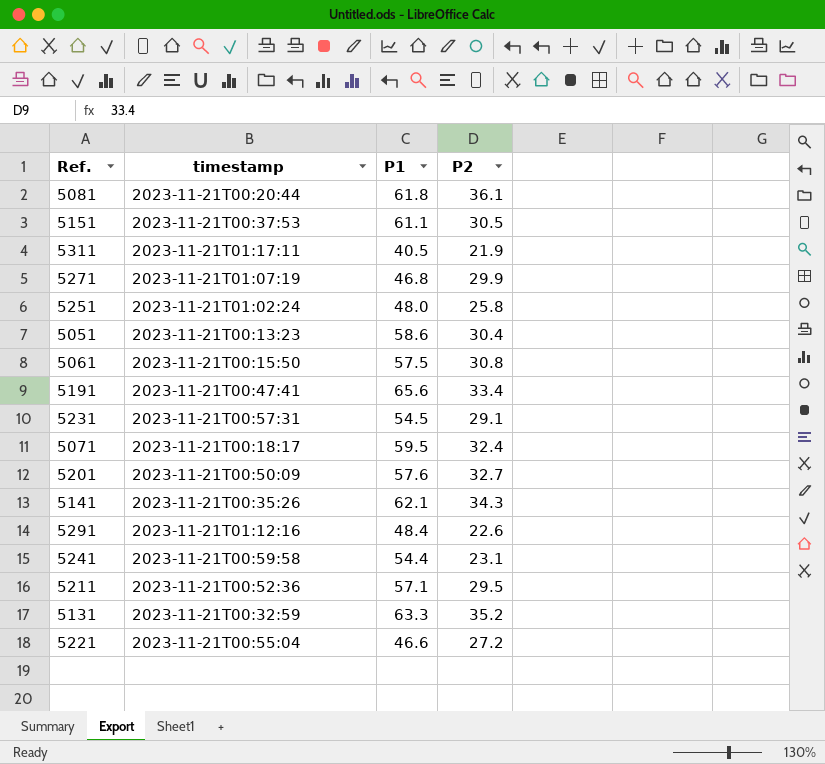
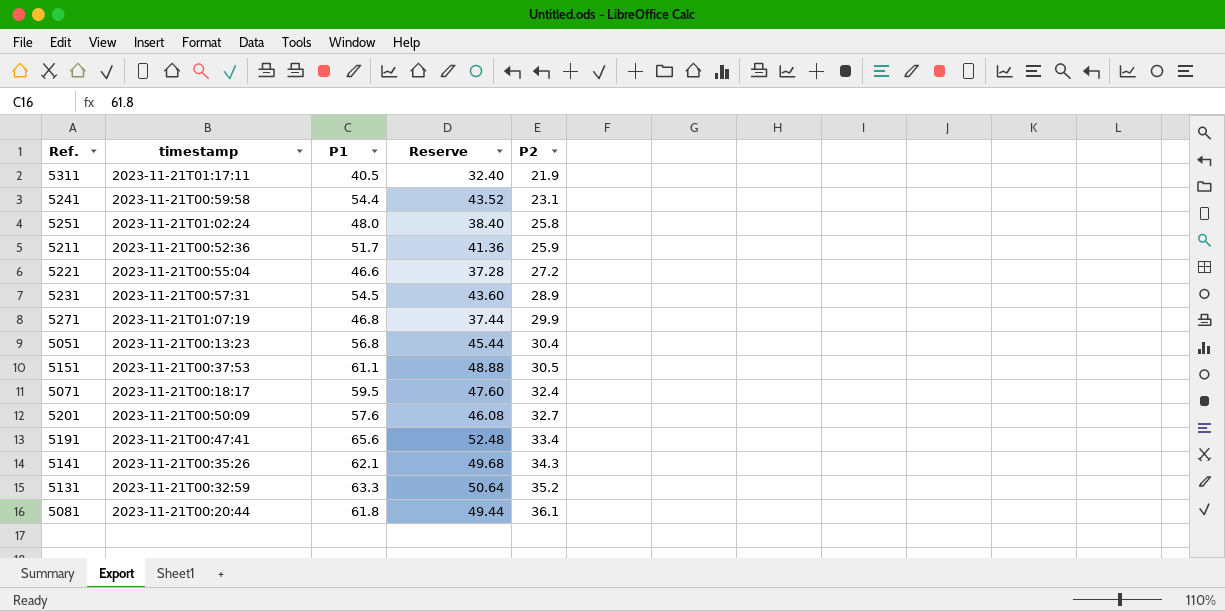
row order: none -> P2 ascending
column Reserve | formula: none -> [P1] * 0.8
row 5061: 2023-11-21T00:15:50 | 57.5 | 30.8 -> none
row 5291: 2023-11-21T01:12:16 | 48.4 | 22.6 -> none
5211 | P1: 57.1 -> 51.7
5211 | P2: 29.5 -> 25.9
5231 | P2: 29.1 -> 28.9
5051 | P1: 58.6 -> 56.8

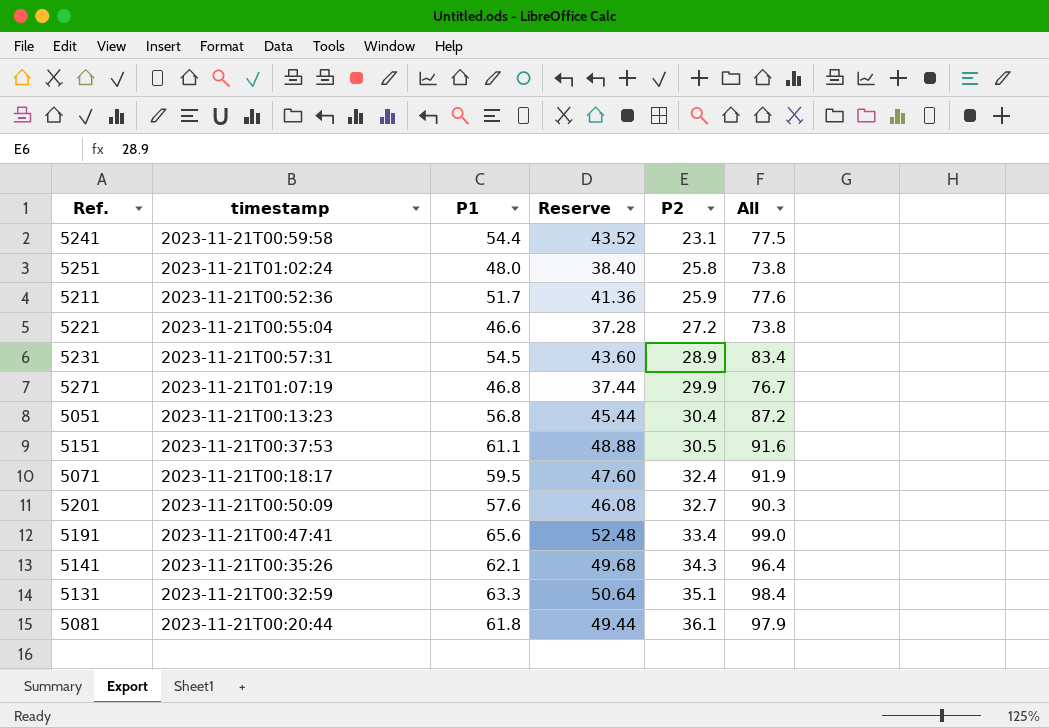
column All | formula: none -> [P1] + [P2]
row 5311: 2023-11-21T01:17:11 | 40.5 | 32.40 | 21.9 -> none
5131 | P2: 35.2 -> 35.1

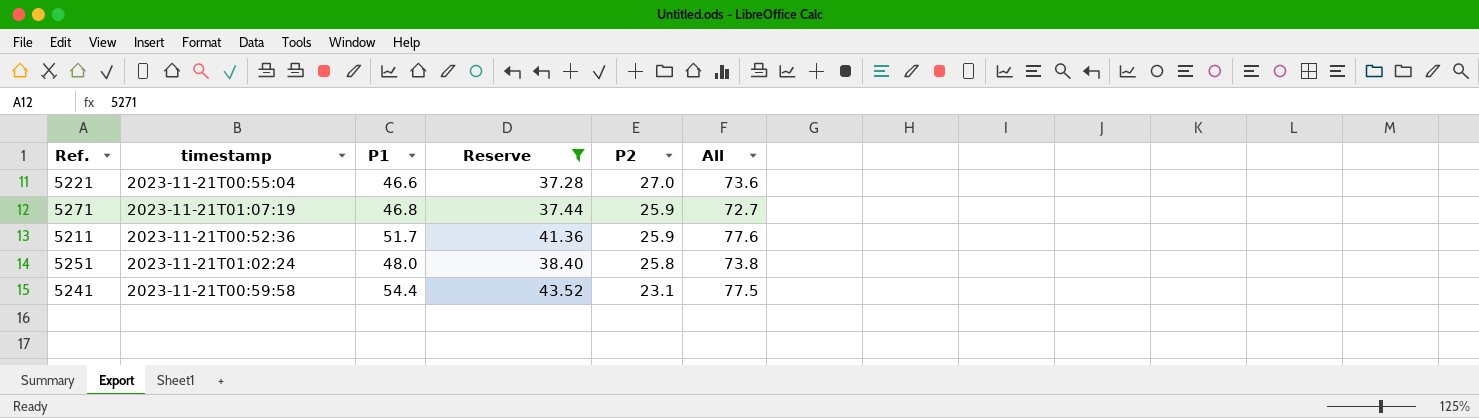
filter: none -> Reserve <= 43.52
row order: P2 ascending -> P2 descending
5221 | P2: 27.2 -> 27.0
5221 | All: 73.8 -> 73.6
5271 | P2: 29.9 -> 25.9
5271 | All: 76.7 -> 72.7

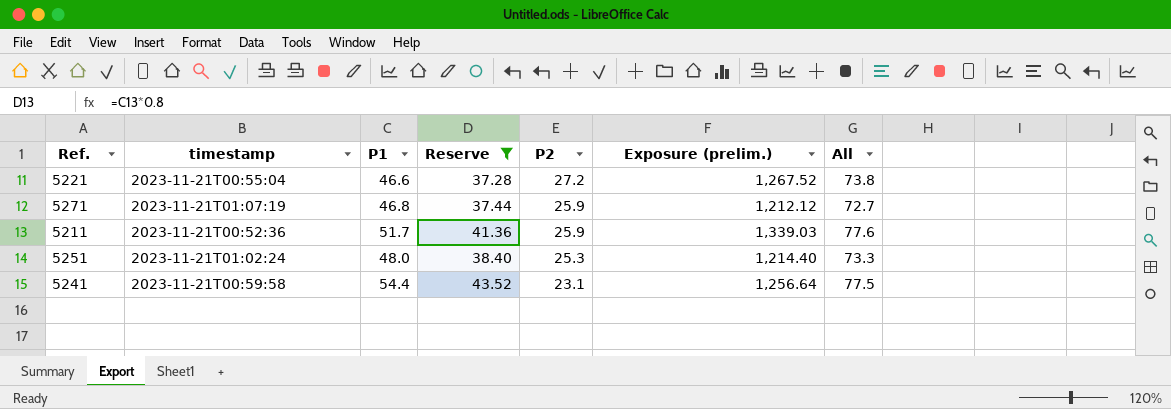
column Exposure (prelim.) | formula: none -> [P1] * [P2]
5221 | P2: 27.0 -> 27.2
5221 | All: 73.6 -> 73.8
5251 | P2: 25.8 -> 25.3
5251 | All: 73.8 -> 73.3

